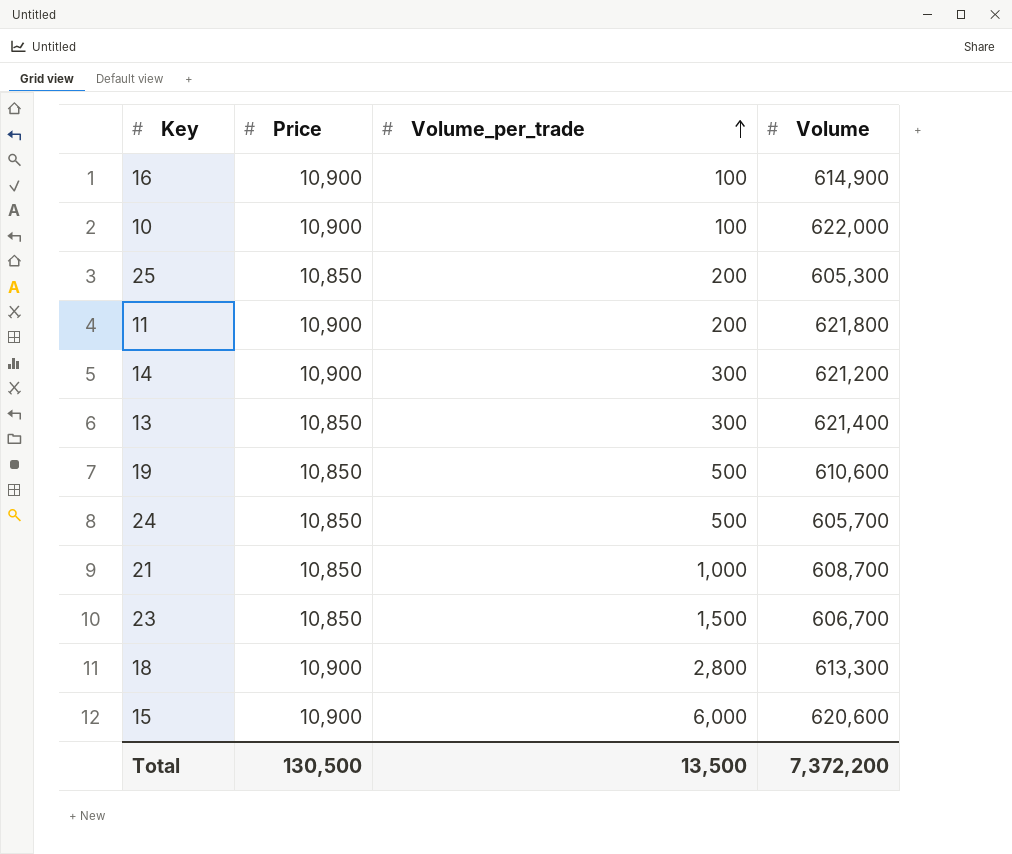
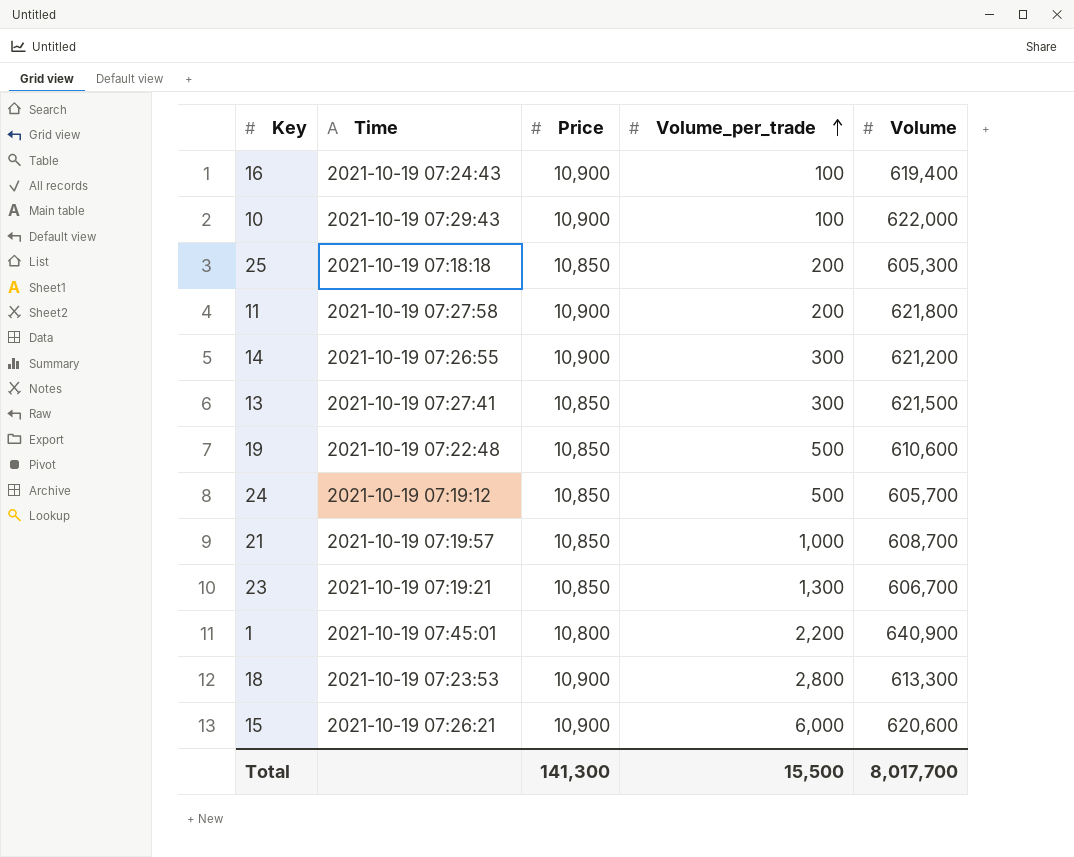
column Time | position: none -> 2
16 | Volume: 614,900 -> 619,400
13 | Volume: 621,400 -> 621,500
23 | Volume_per_trade: 1,500 -> 1,300
row 1: none -> 2021-10-19 07:45:01 | 10,800 | 2,200 | 640,900
Total | Price: 130,500 -> 141,300
Total | Volume_per_trade: 13,500 -> 15,500
Total | Volume: 7,372,200 -> 8,017,700

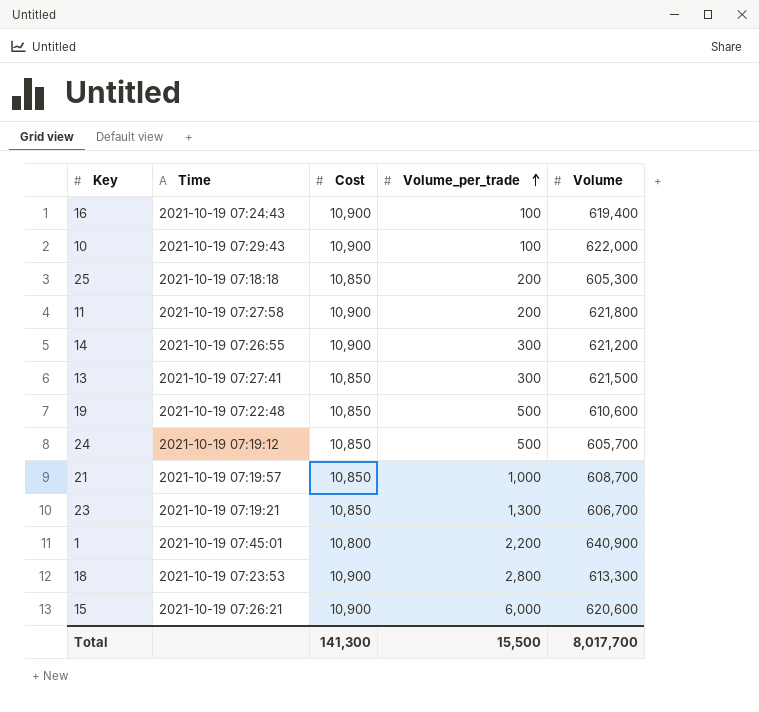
column name: Price -> Cost

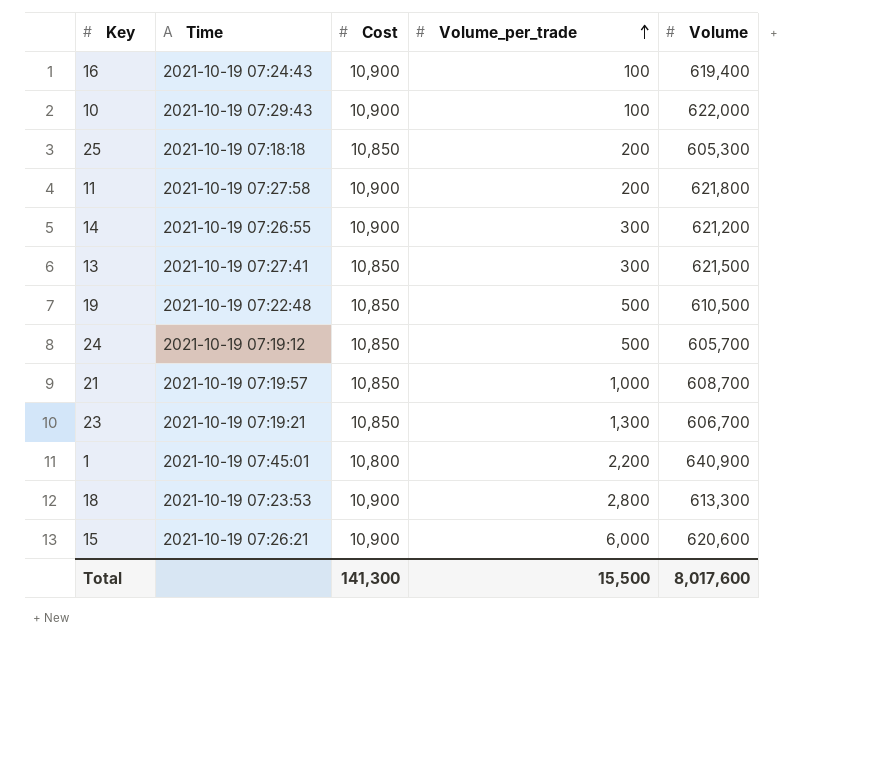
19 | Volume: 610,600 -> 610,500
Total | Volume: 8,017,700 -> 8,017,600

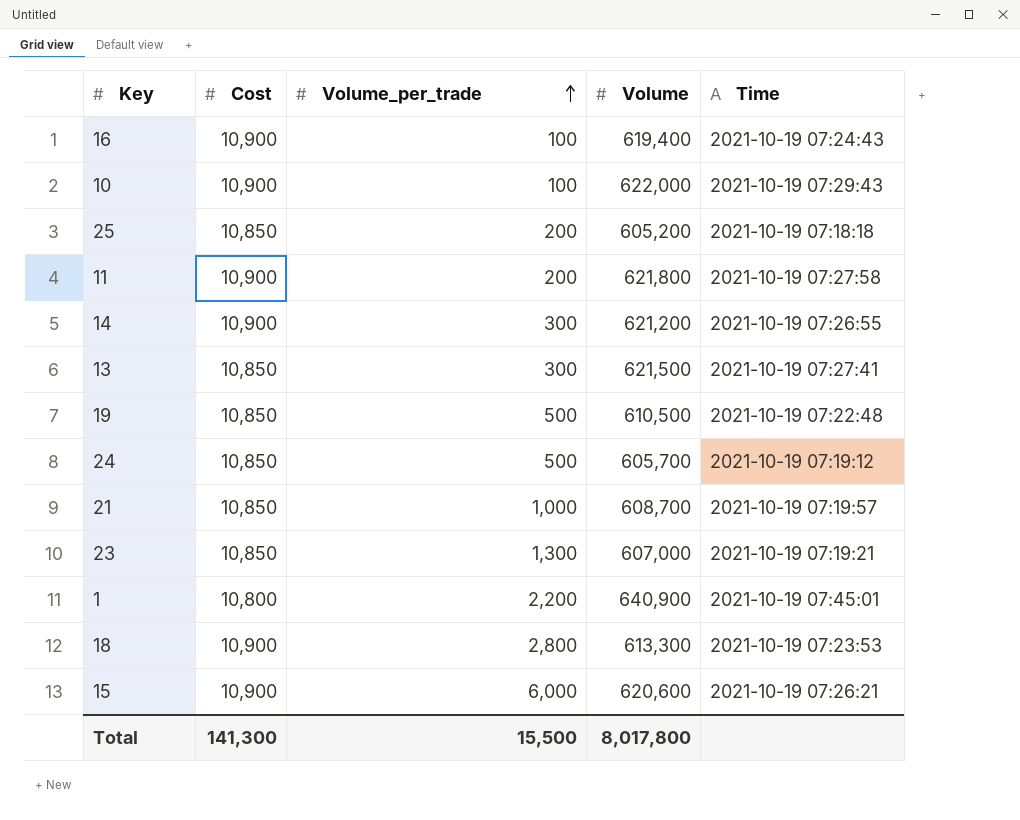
column Time | position: 2 -> 5
25 | Volume: 605,300 -> 605,200
23 | Volume: 606,700 -> 607,000
Total | Volume: 8,017,600 -> 8,017,800

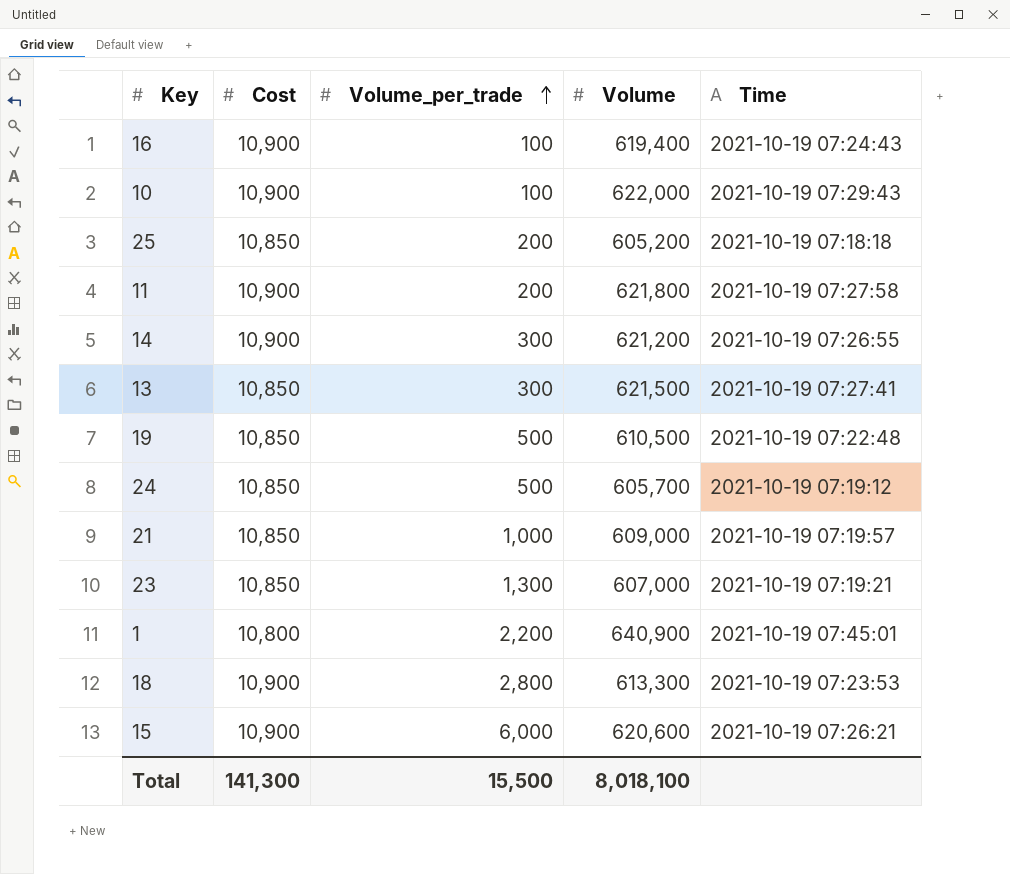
21 | Volume: 608,700 -> 609,000
Total | Volume: 8,017,800 -> 8,018,100

